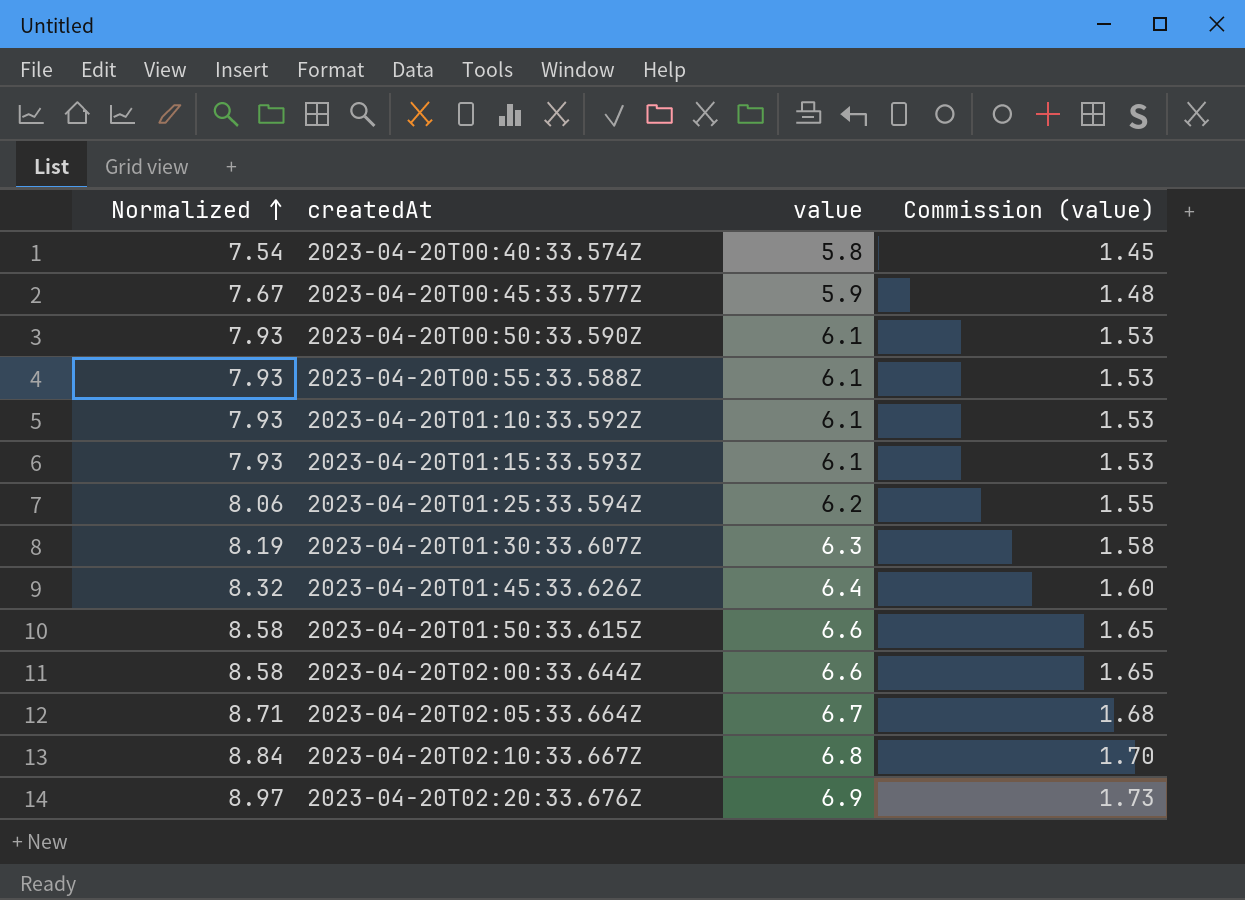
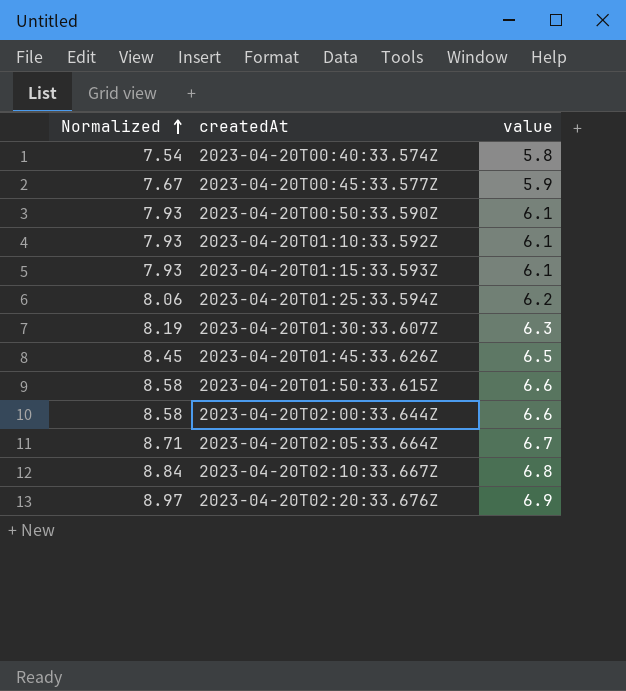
column Commission (value) | formula: [value] * 0.25 -> none
row 2023-04-20T00:55:33.588Z: 7.93 | 6.1 | 1.53 -> none
2023-04-20T01:45:33.626Z | Normalized: 8.32 -> 8.45
2023-04-20T01:45:33.626Z | value: 6.4 -> 6.5

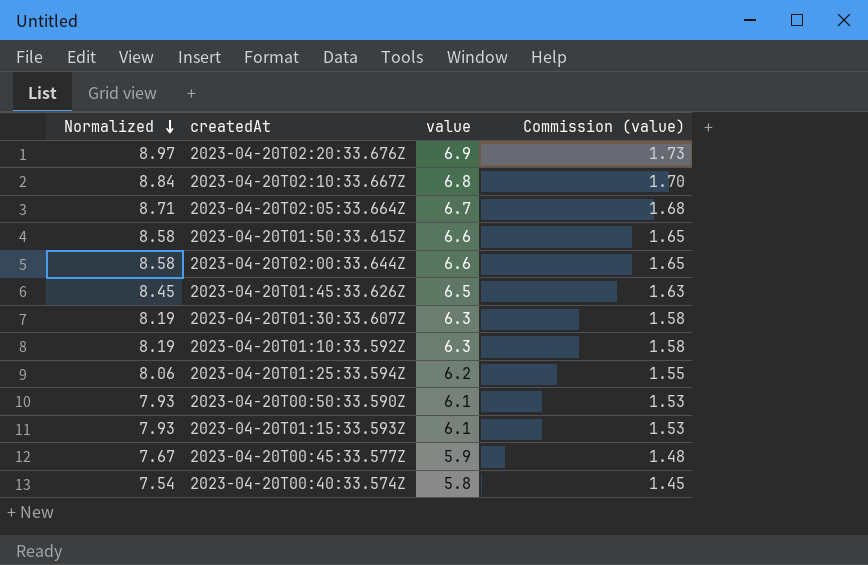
row order: Normalized ascending -> Normalized descending
column Commission (value) | formula: none -> [value] * 0.25
2023-04-20T01:10:33.592Z | Normalized: 7.93 -> 8.19
2023-04-20T01:10:33.592Z | value: 6.1 -> 6.3

